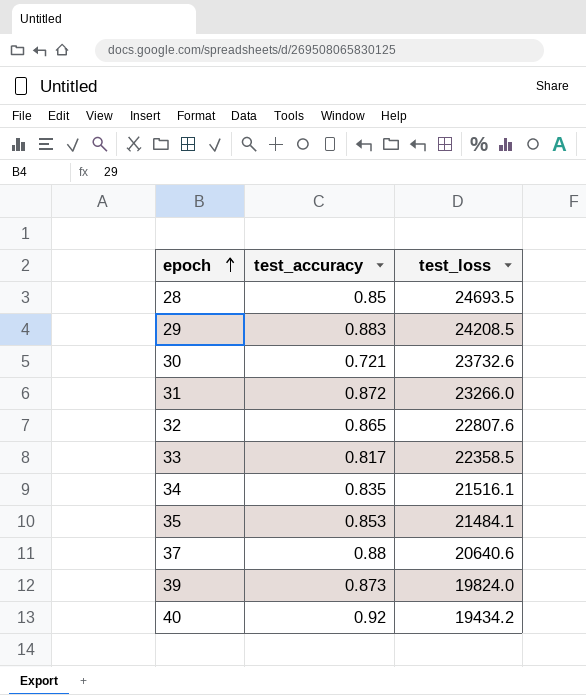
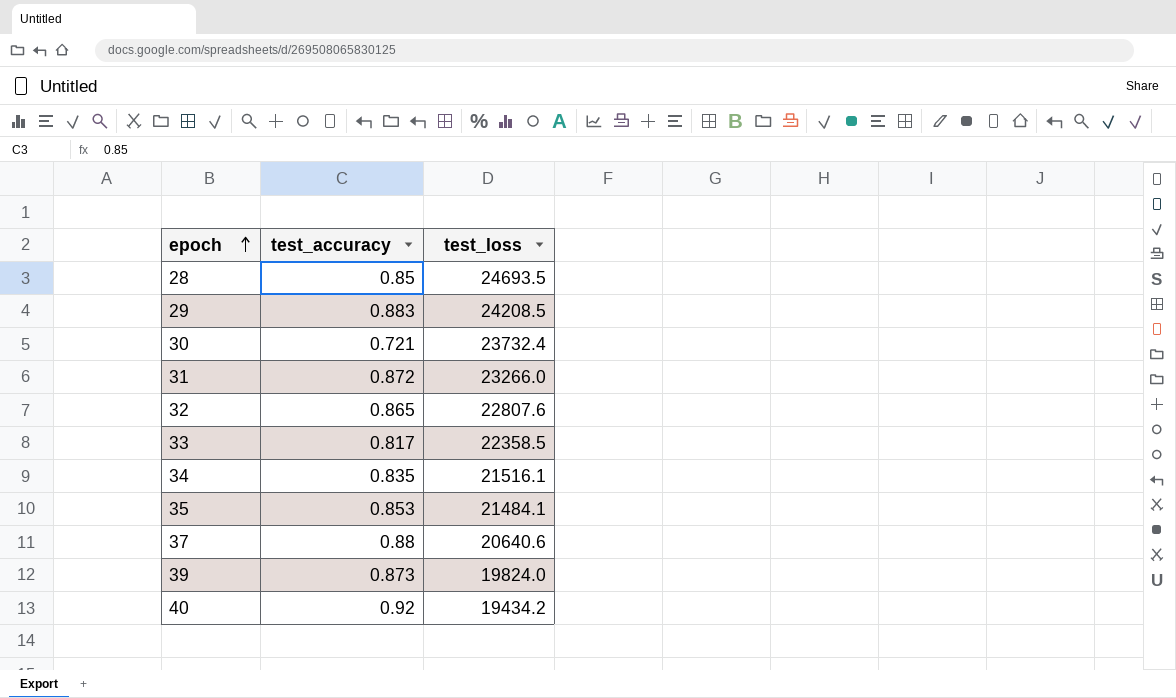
30 | test_loss: 23732.6 -> 23732.4

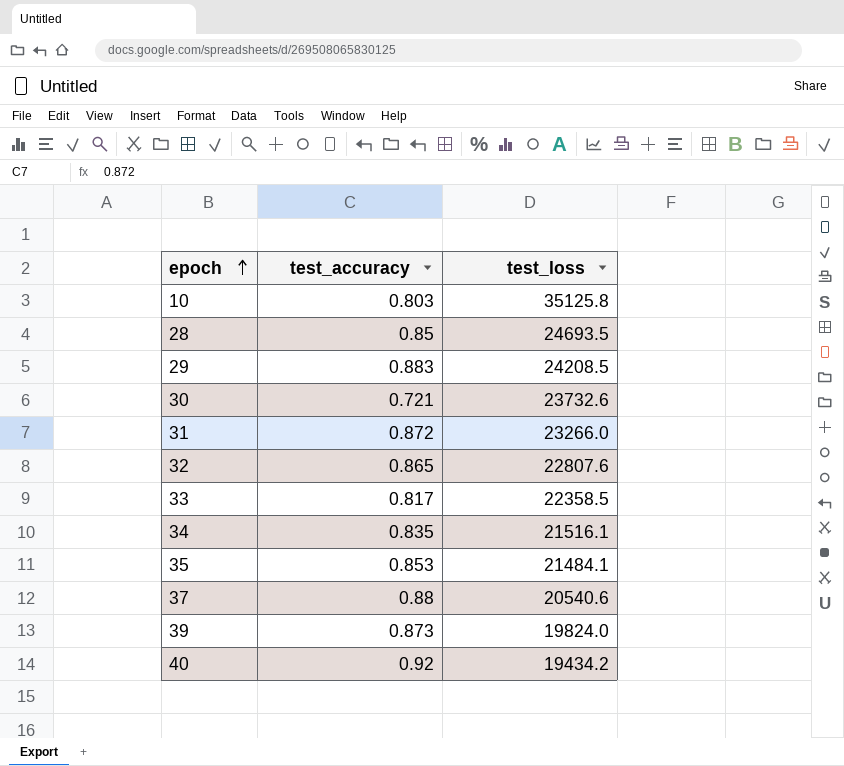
row 10: none -> 0.803 | 35125.8
30 | test_loss: 23732.4 -> 23732.6
37 | test_loss: 20640.6 -> 20540.6

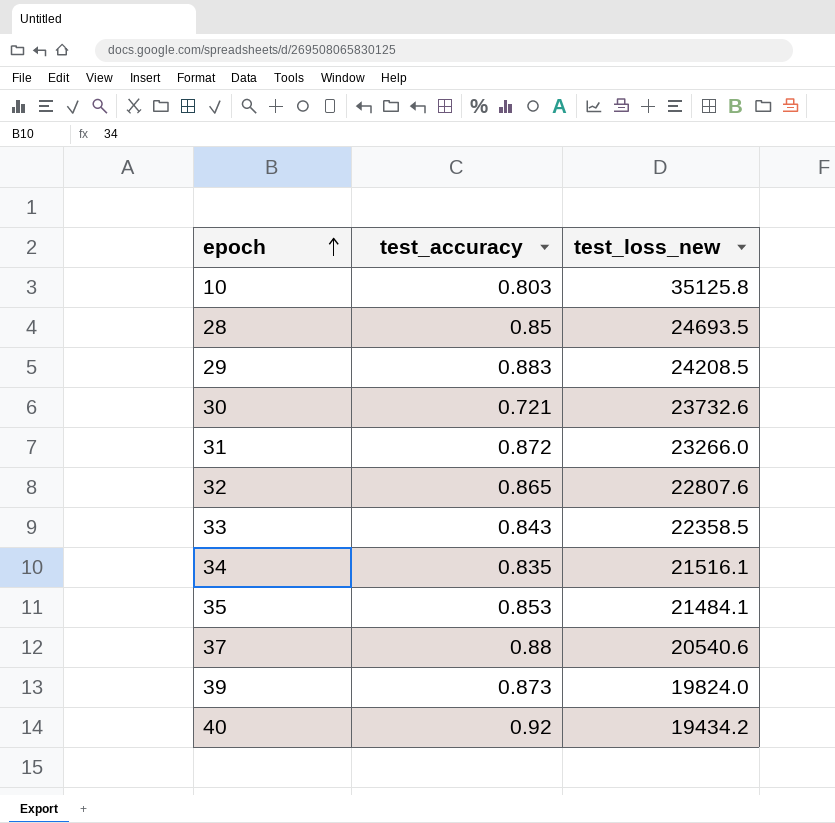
column name: test_loss -> test_loss_new
33 | test_accuracy: 0.817 -> 0.843

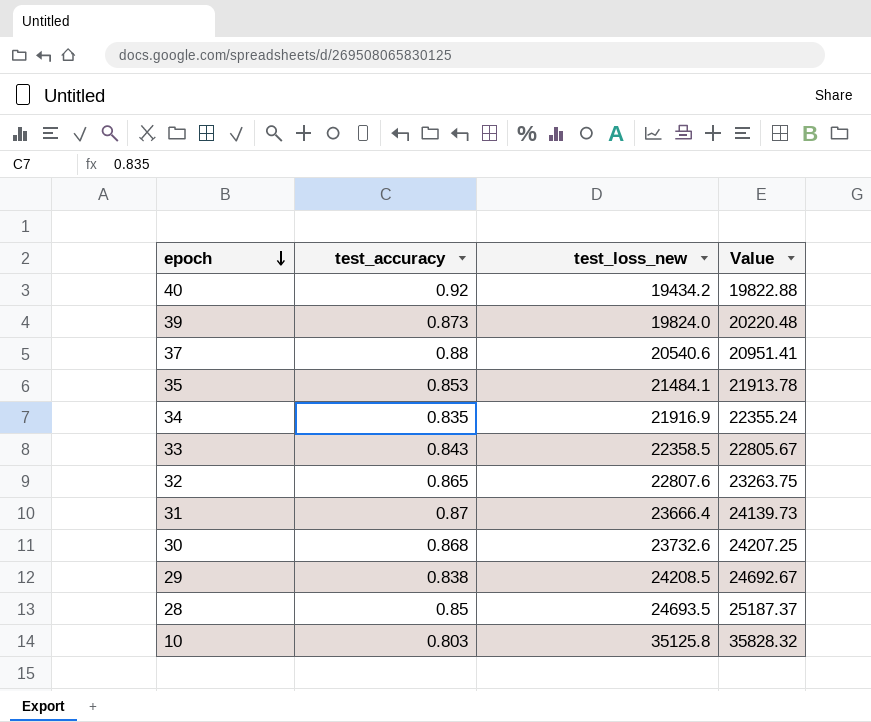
row order: epoch ascending -> epoch descending
column Value | formula: none -> [test_loss_new] * 1.02
34 | test_loss_new: 21516.1 -> 21916.9
31 | test_accuracy: 0.872 -> 0.87
31 | test_loss_new: 23266.0 -> 23666.4
30 | test_accuracy: 0.721 -> 0.868
29 | test_accuracy: 0.883 -> 0.838

